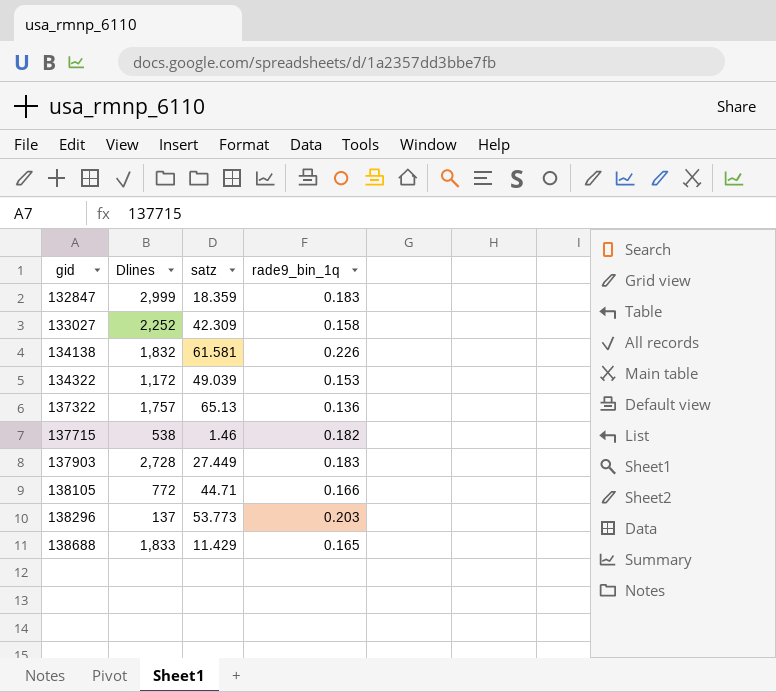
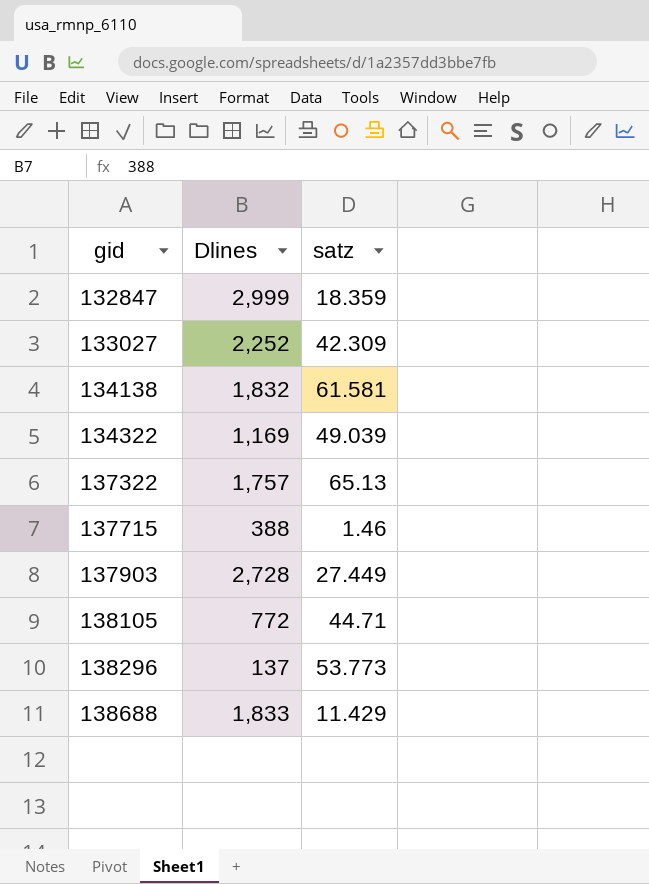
column rade9_bin_1q | position: 4 -> none
134322 | Dlines: 1,172 -> 1,169
137715 | Dlines: 538 -> 388

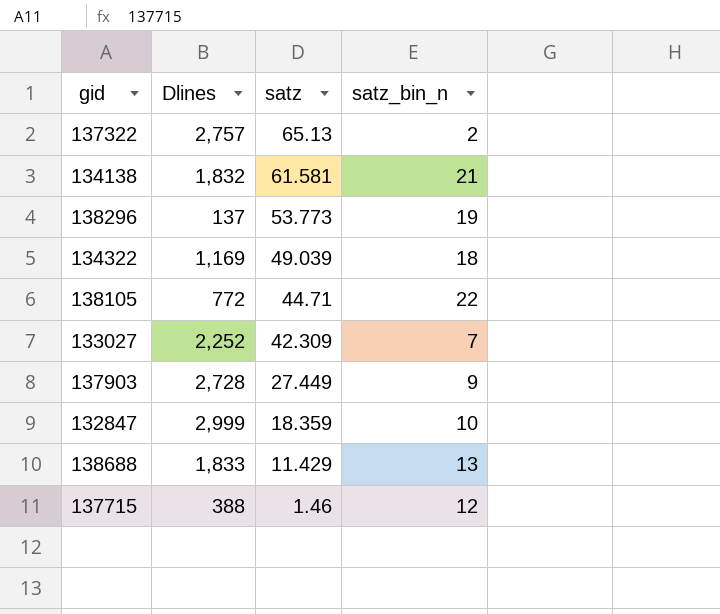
row order: gid ascending -> satz descending
column satz_bin_n | position: none -> 4
137322 | Dlines: 1,757 -> 2,757

